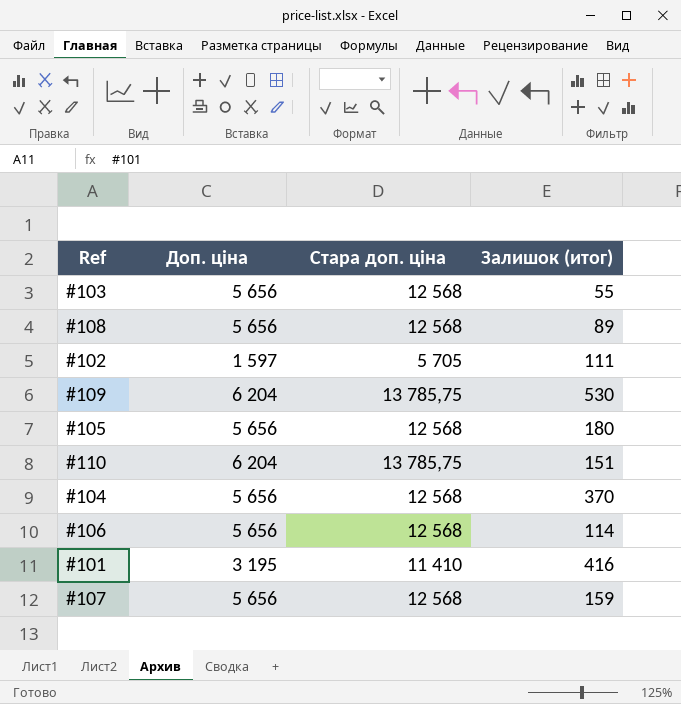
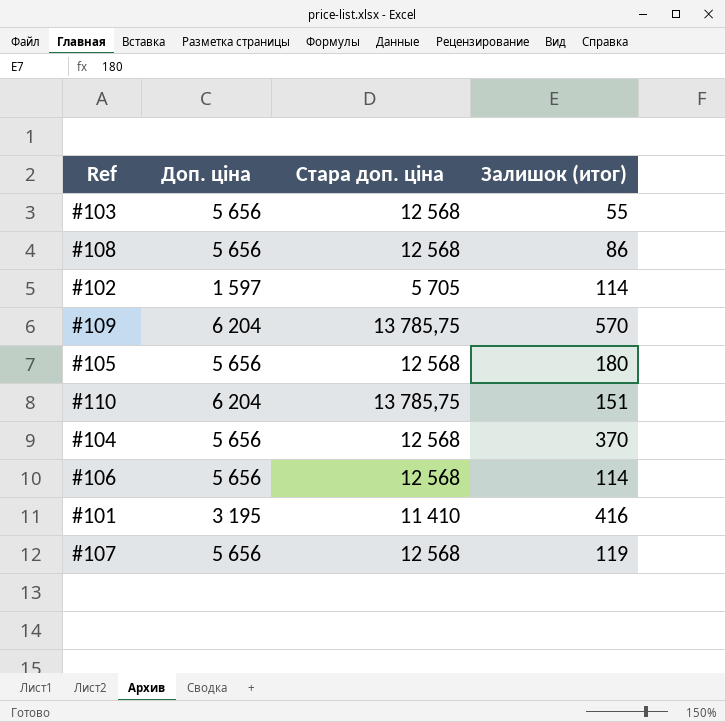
#108 | Залишок (итог): 89 -> 86
#102 | Залишок (итог): 111 -> 114
#109 | Залишок (итог): 530 -> 570
#107 | Залишок (итог): 159 -> 119

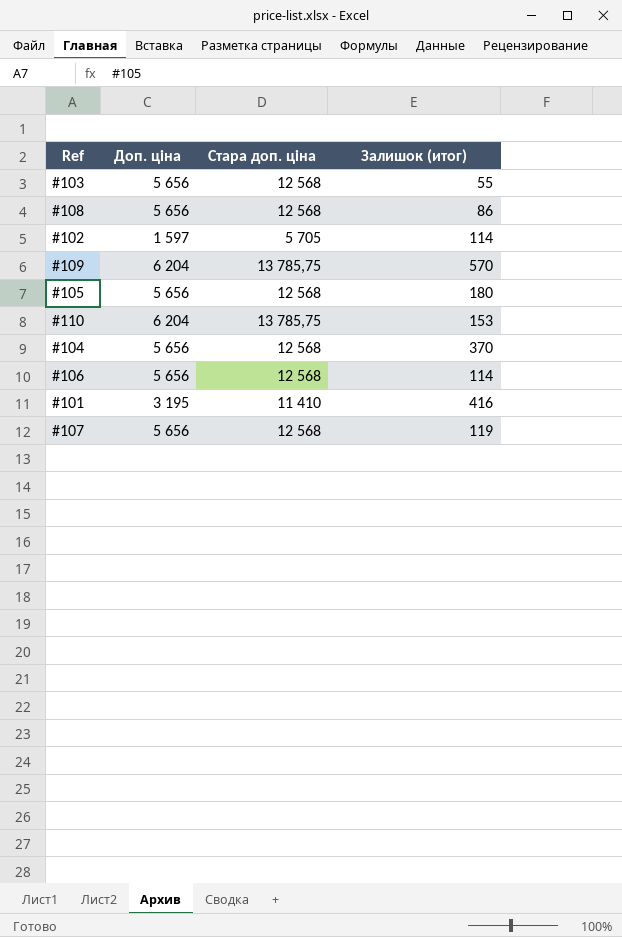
#110 | Залишок (итог): 151 -> 153

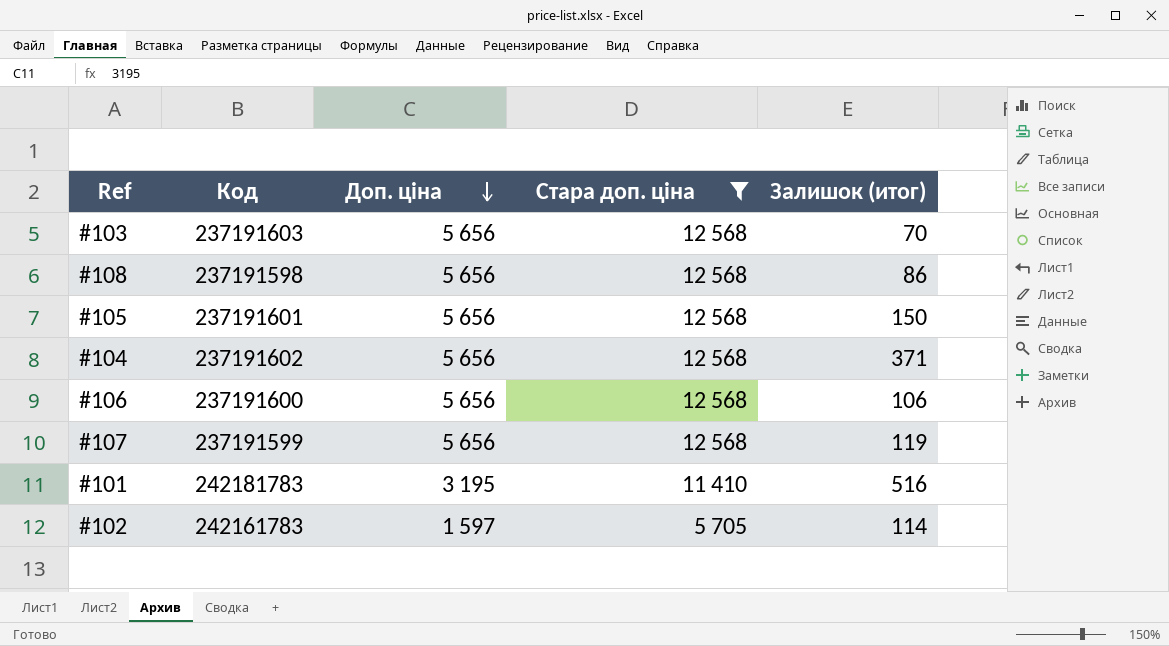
filter: none -> Стара доп. ціна != 13 785,75
row order: none -> Доп. ціна descending
column Код | position: none -> 2
#103 | Залишок (итог): 55 -> 70
#105 | Залишок (итог): 180 -> 150
#104 | Залишок (итог): 370 -> 371
#106 | Залишок (итог): 114 -> 106
#101 | Залишок (итог): 416 -> 516

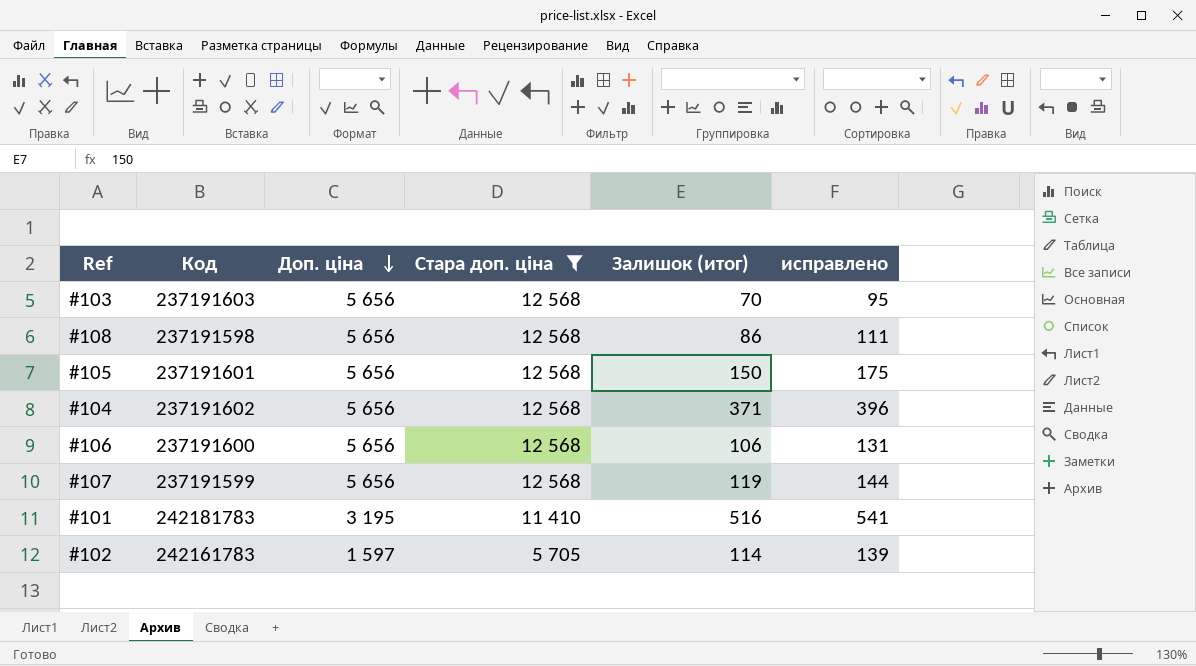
column исправлено | formula: none -> [Залишок (итог)] + 25

